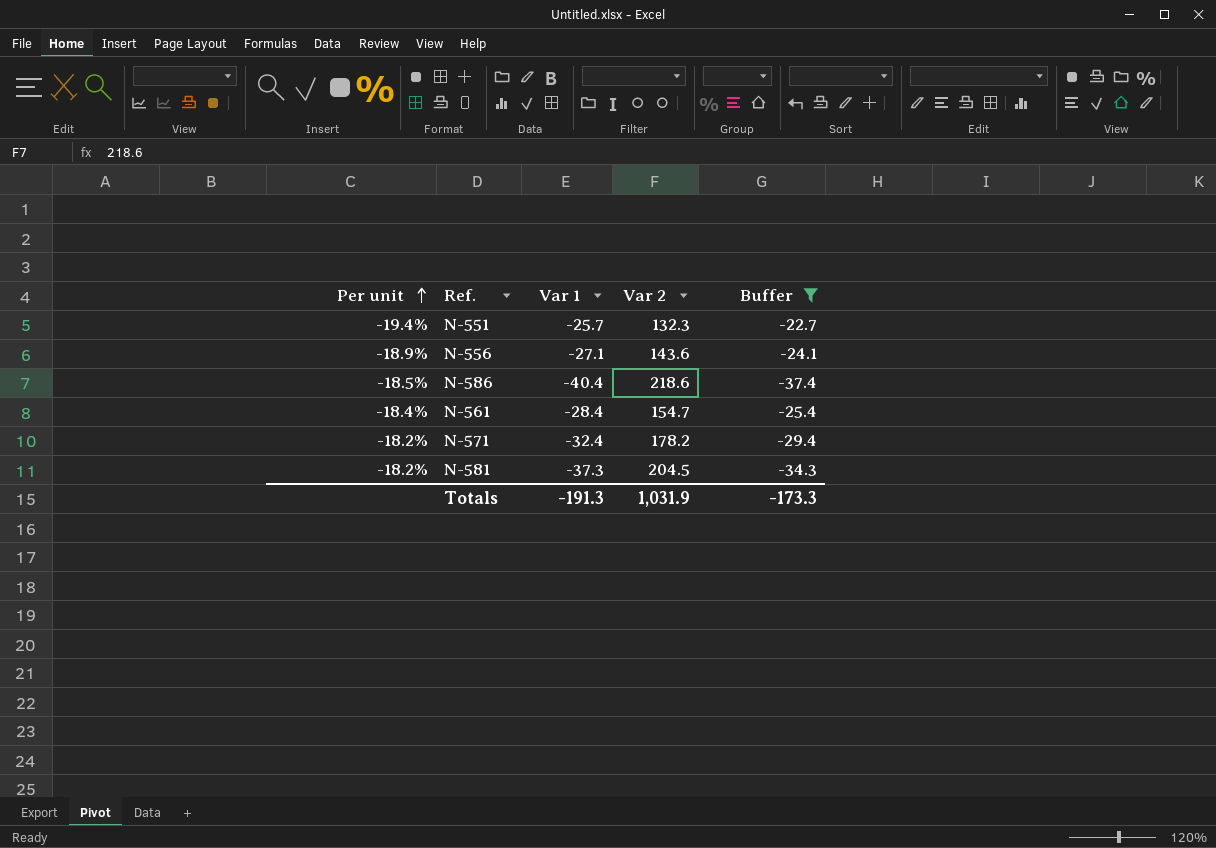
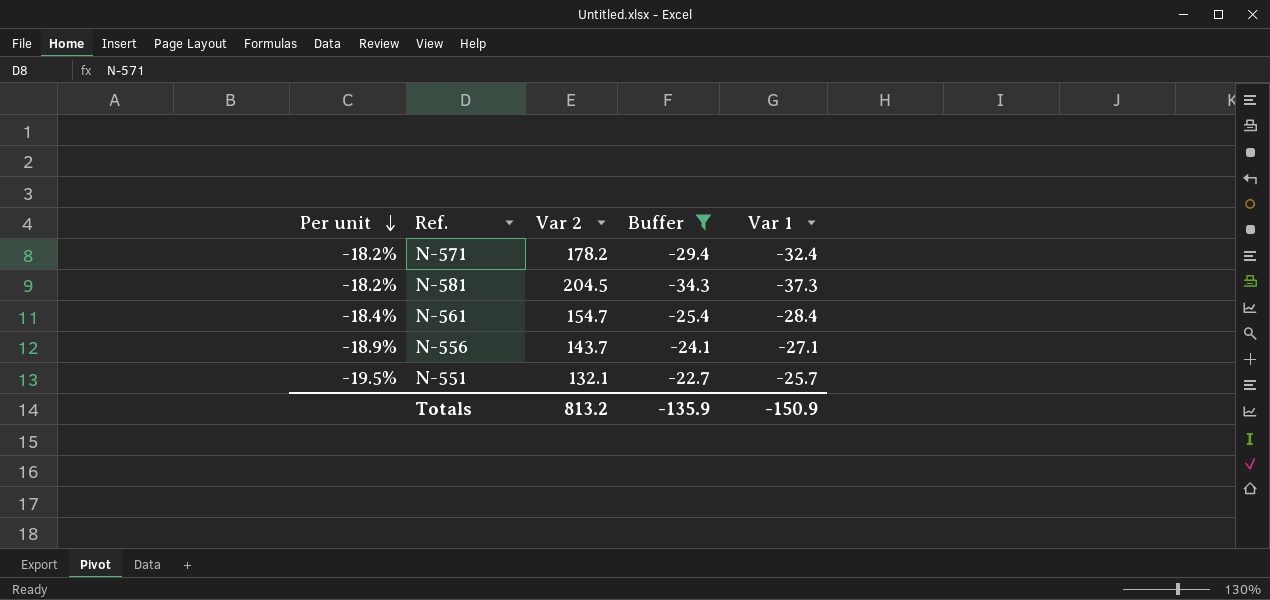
row order: Per unit ascending -> Per unit descending
column Var 1 | position: 3 -> 5
row N-586: -18.5% | -40.4 | 218.6 | -37.4 -> none
N-556 | Var 2: 143.6 -> 143.7
N-551 | Per unit: -19.4% -> -19.5%
N-551 | Var 2: 132.3 -> 132.1
Totals | Var 2: 1,031.9 -> 813.2
Totals | Buffer: -173.3 -> -135.9
Totals | Var 1: -191.3 -> -150.9

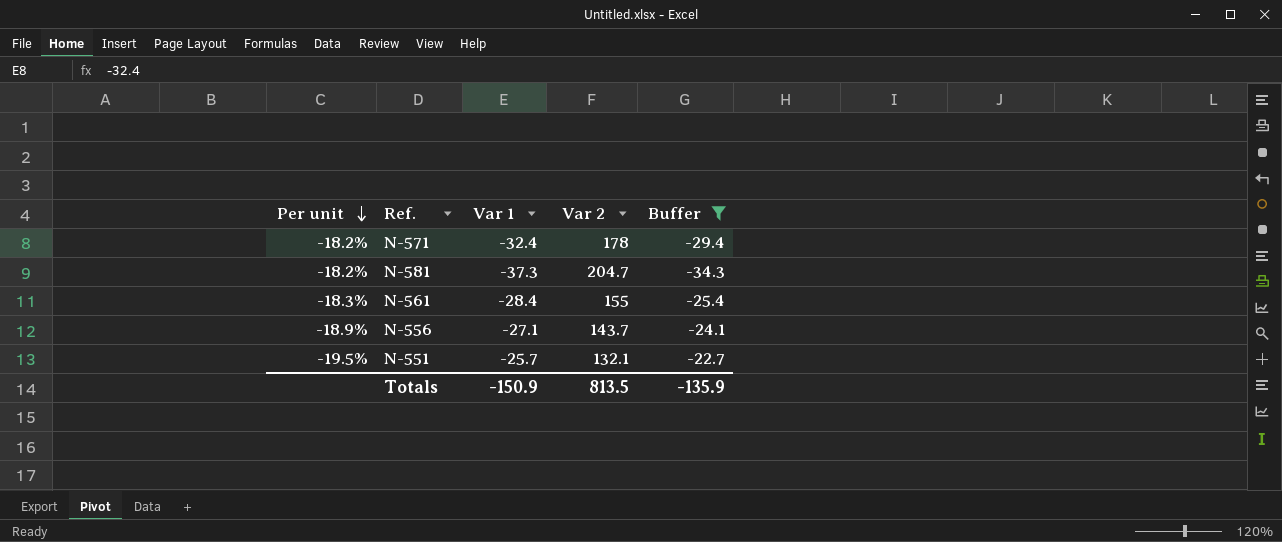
column Var 1 | position: 5 -> 3
N-571 | Var 2: 178.2 -> 178
N-581 | Var 2: 204.5 -> 204.7
N-561 | Per unit: -18.4% -> -18.3%
N-561 | Var 2: 154.7 -> 155
Totals | Var 2: 813.2 -> 813.5

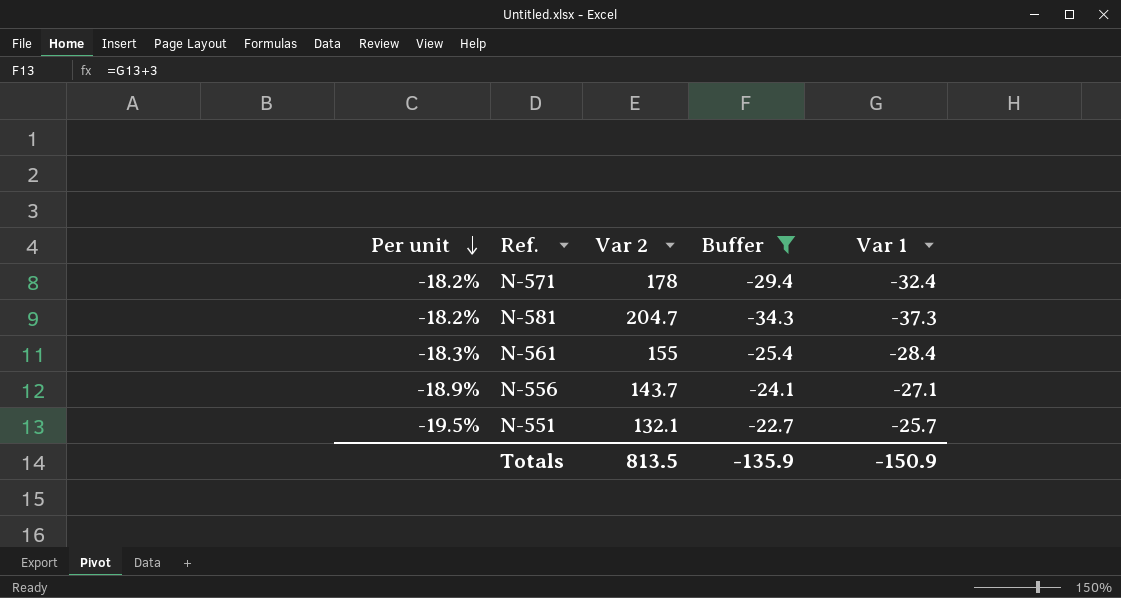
column Var 1 | position: 3 -> 5

